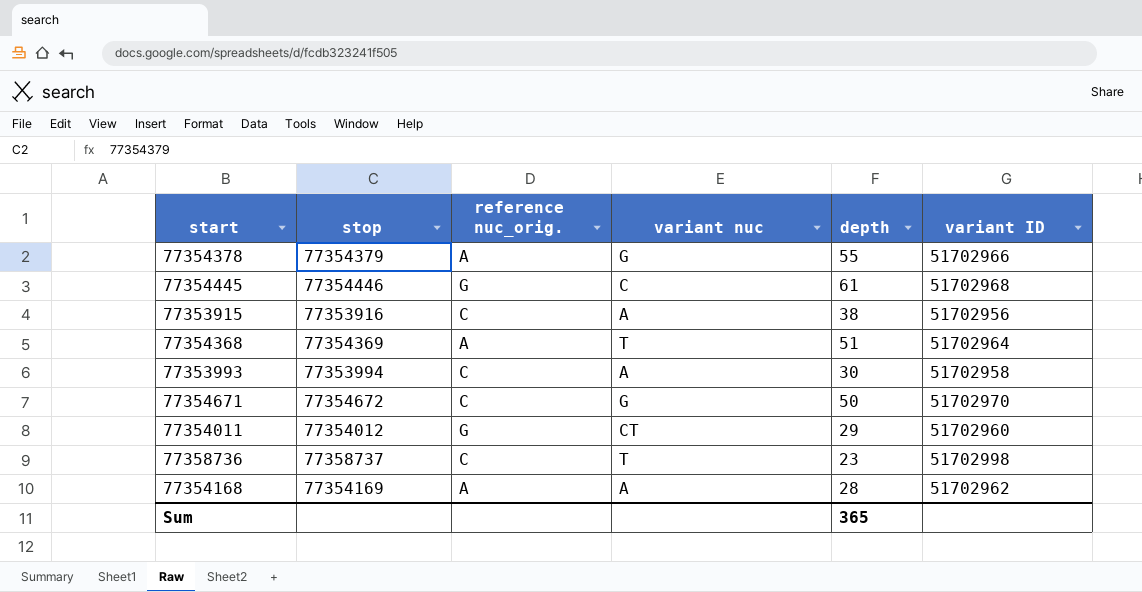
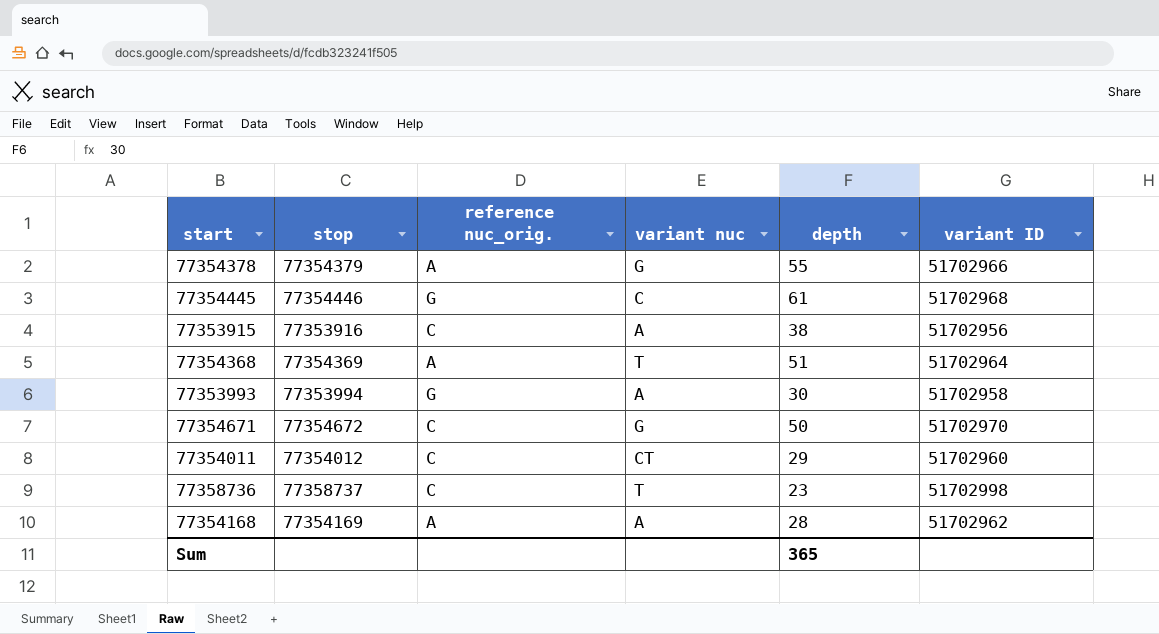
77353993 | reference nuc_orig.: C -> G
77354011 | reference nuc_orig.: G -> C

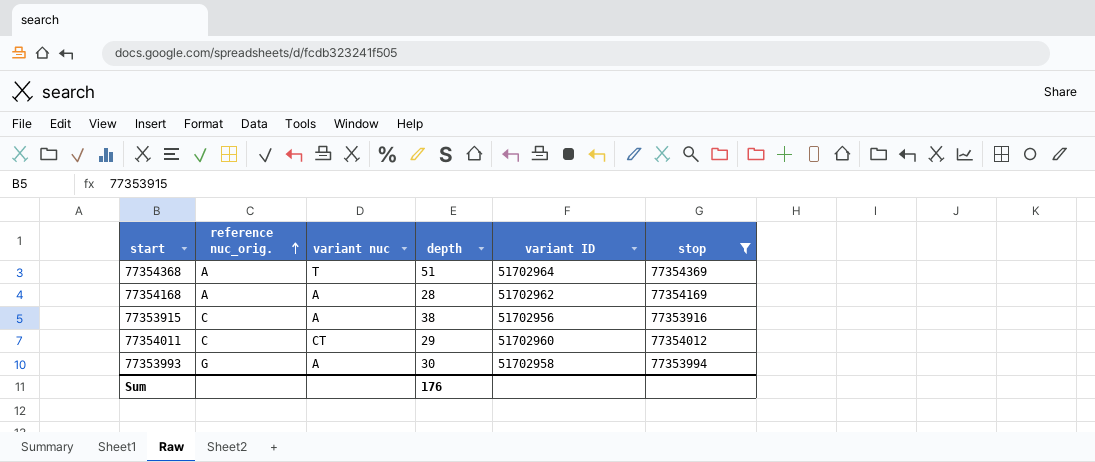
filter: none -> stop <= 77354369
row order: none -> reference nuc_orig. ascending
column stop | position: 2 -> 6
Sum | depth: 365 -> 176

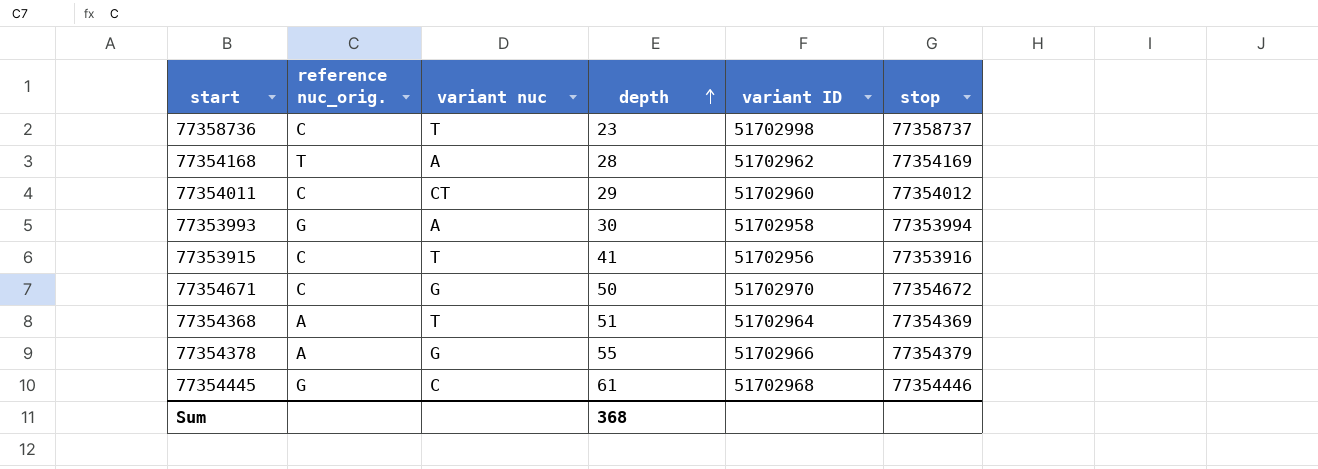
filter: stop <= 77354369 -> none
row order: reference nuc_orig. ascending -> depth ascending
77354168 | reference nuc_orig.: A -> T
77353915 | variant nuc: A -> T
77353915 | depth: 38 -> 41
Sum | depth: 176 -> 368

